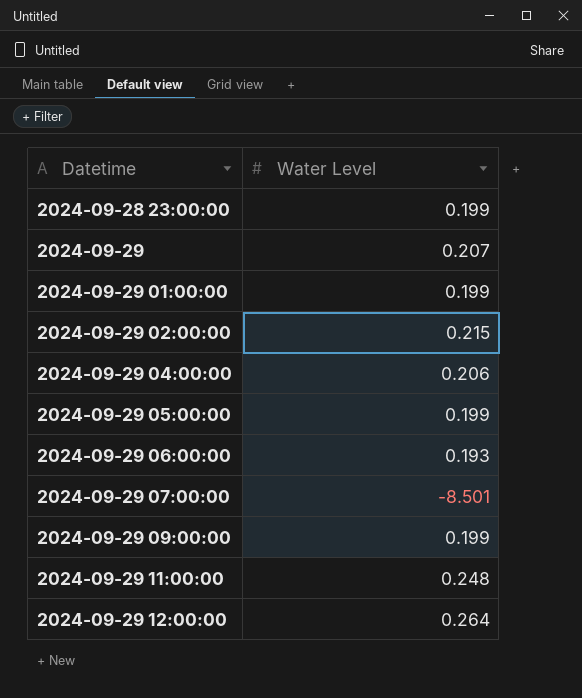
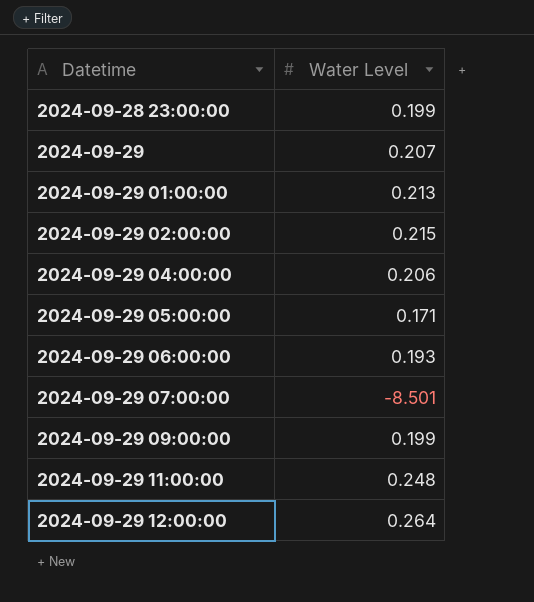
2024-09-29 01:00:00 | Water Level: 0.199 -> 0.213
2024-09-29 05:00:00 | Water Level: 0.199 -> 0.171

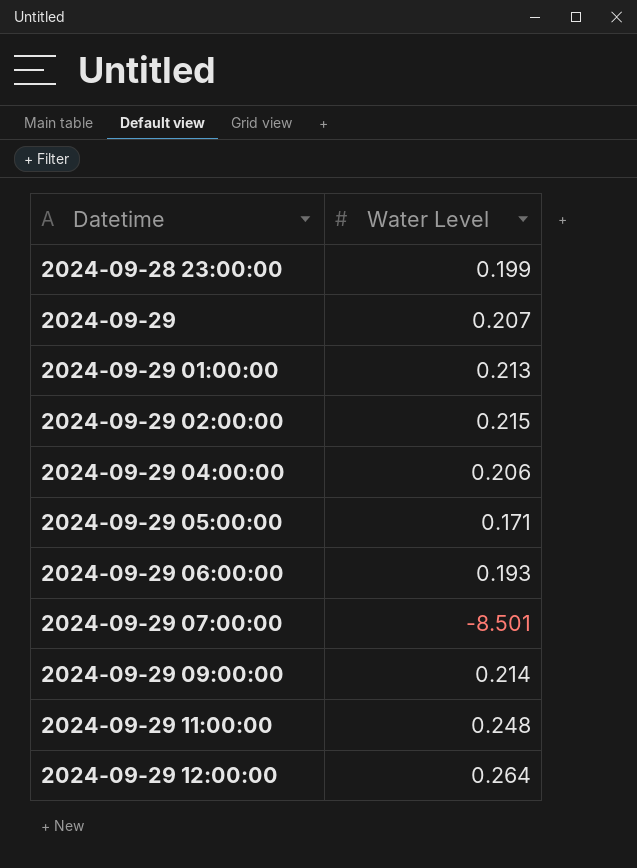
2024-09-29 09:00:00 | Water Level: 0.199 -> 0.214

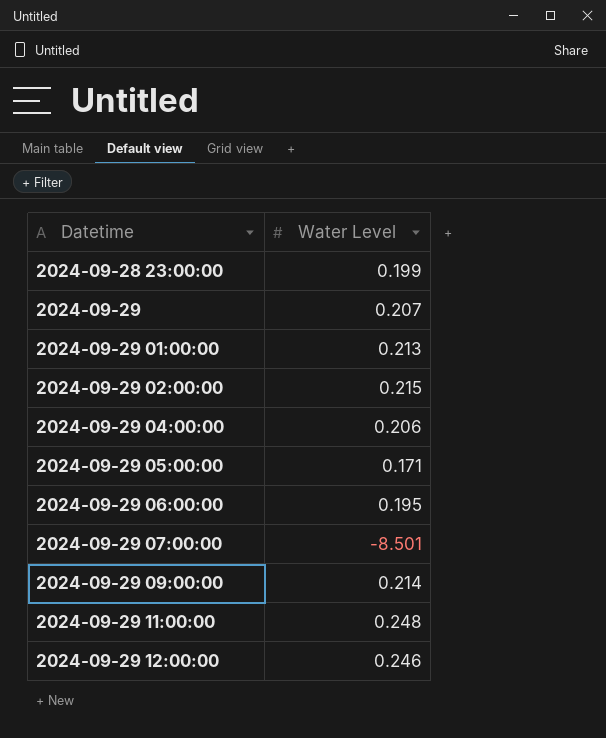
2024-09-29 06:00:00 | Water Level: 0.193 -> 0.195
2024-09-29 12:00:00 | Water Level: 0.264 -> 0.246

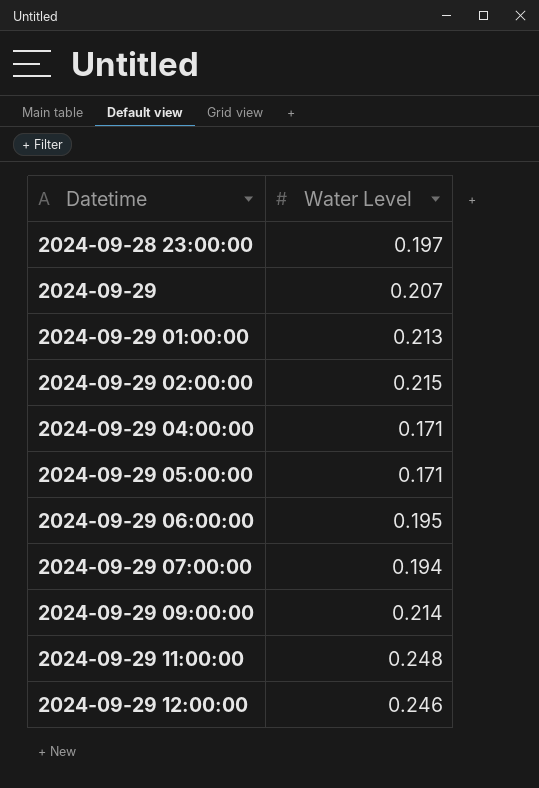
2024-09-28 23:00:00 | Water Level: 0.199 -> 0.197
2024-09-29 04:00:00 | Water Level: 0.206 -> 0.171
2024-09-29 07:00:00 | Water Level: -8.501 -> 0.194

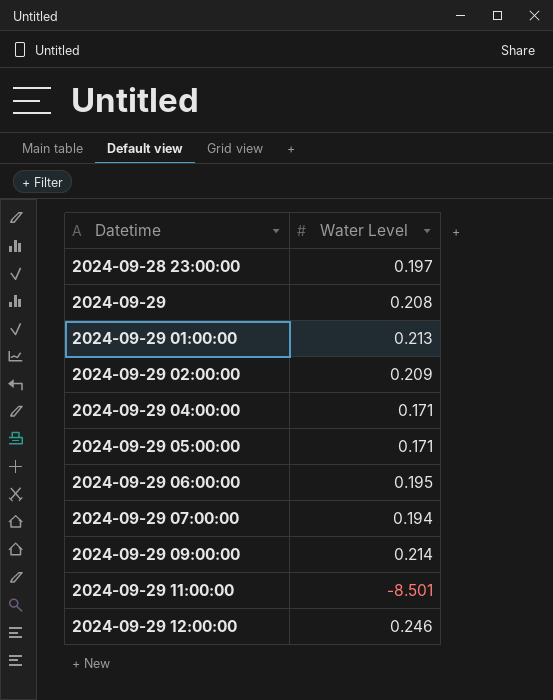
2024-09-29 | Water Level: 0.207 -> 0.208
2024-09-29 02:00:00 | Water Level: 0.215 -> 0.209
2024-09-29 11:00:00 | Water Level: 0.248 -> -8.501

